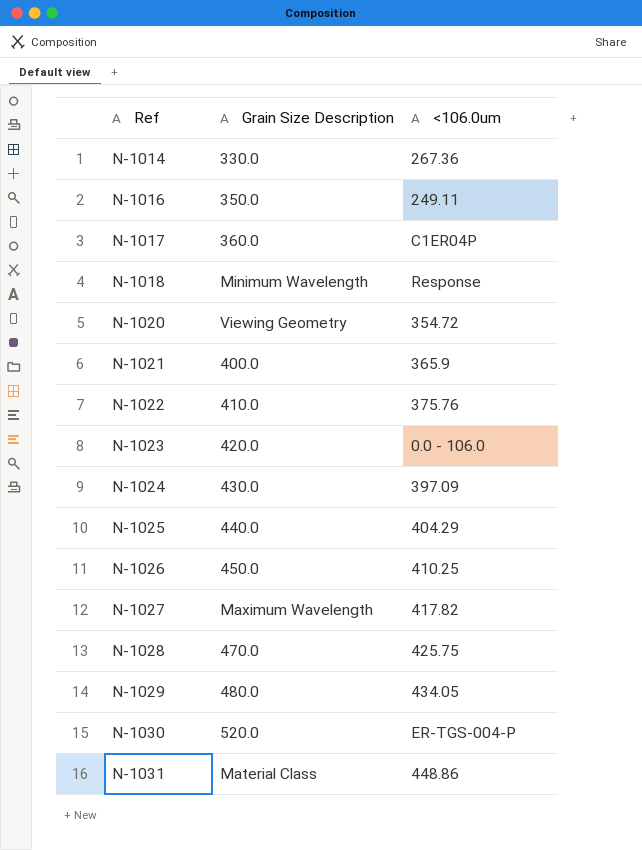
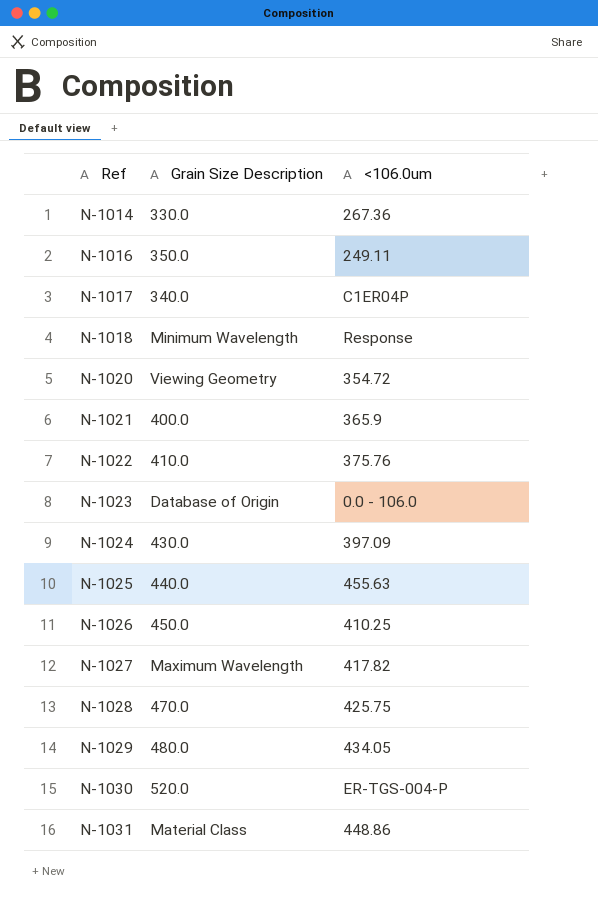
N-1017 | Grain Size Description: 360.0 -> 340.0
N-1023 | Grain Size Description: 420.0 -> Database of Origin
N-1025 | <106.0um: 404.29 -> 455.63

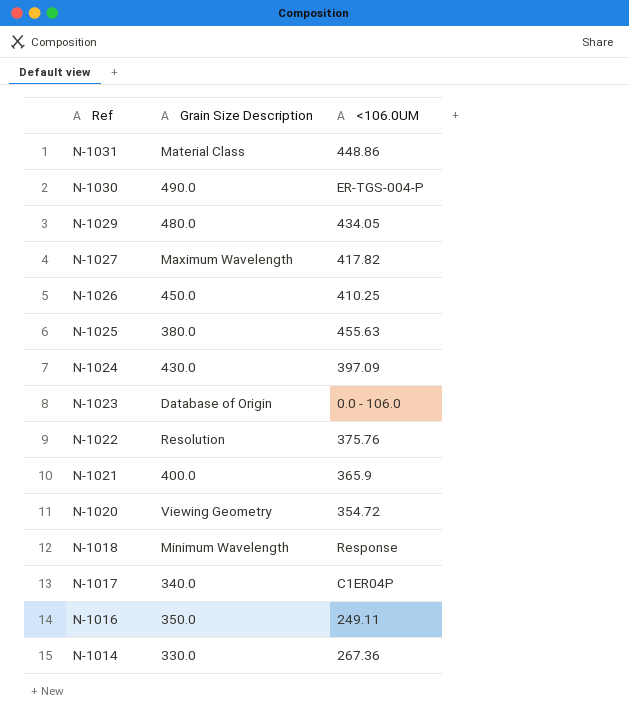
row order: Ref ascending -> Ref descending
column name: <106.0um -> <106.0UM
row N-1028: 470.0 | 425.75 -> none
N-1030 | Grain Size Description: 520.0 -> 490.0
N-1025 | Grain Size Description: 440.0 -> 380.0
N-1022 | Grain Size Description: 410.0 -> Resolution

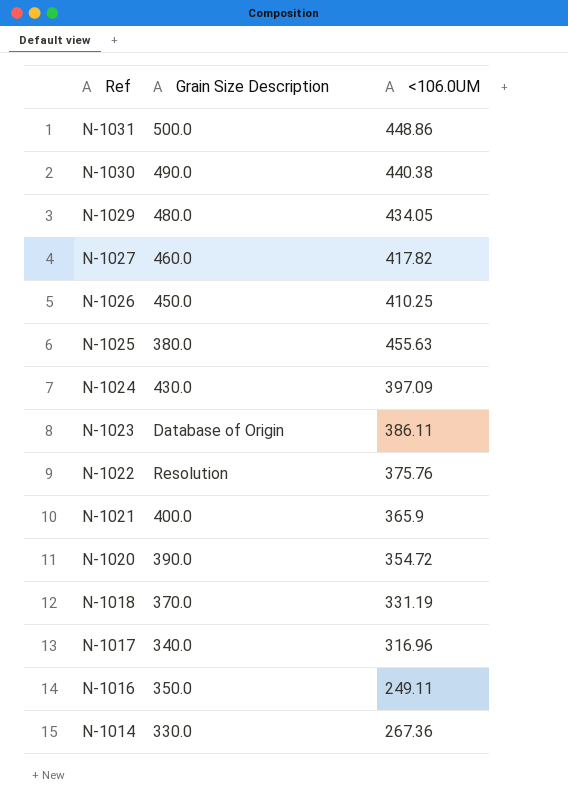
N-1031 | Grain Size Description: Material Class -> 500.0
N-1030 | <106.0UM: ER-TGS-004-P -> 440.38
N-1027 | Grain Size Description: Maximum Wavelength -> 460.0
N-1023 | <106.0UM: 0.0 - 106.0 -> 386.11
N-1020 | Grain Size Description: Viewing Geometry -> 390.0
N-1018 | Grain Size Description: Minimum Wavelength -> 370.0
N-1018 | <106.0UM: Response -> 331.19
N-1017 | <106.0UM: C1ER04P -> 316.96

